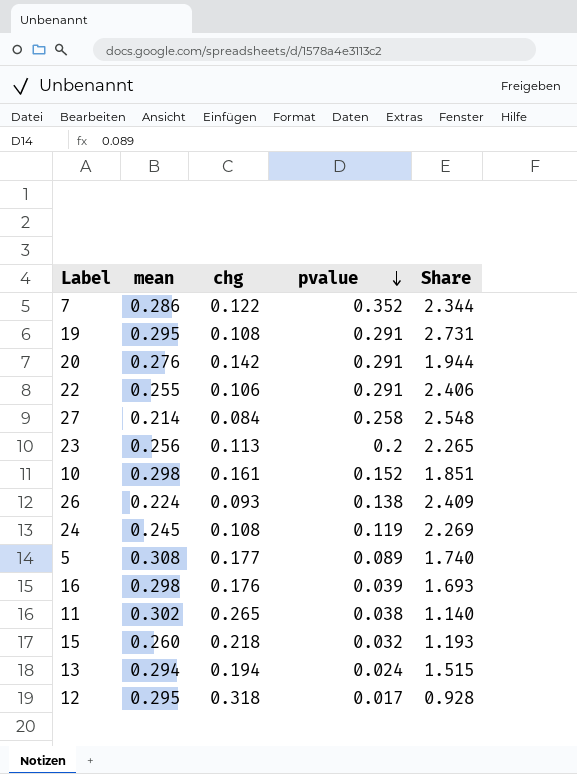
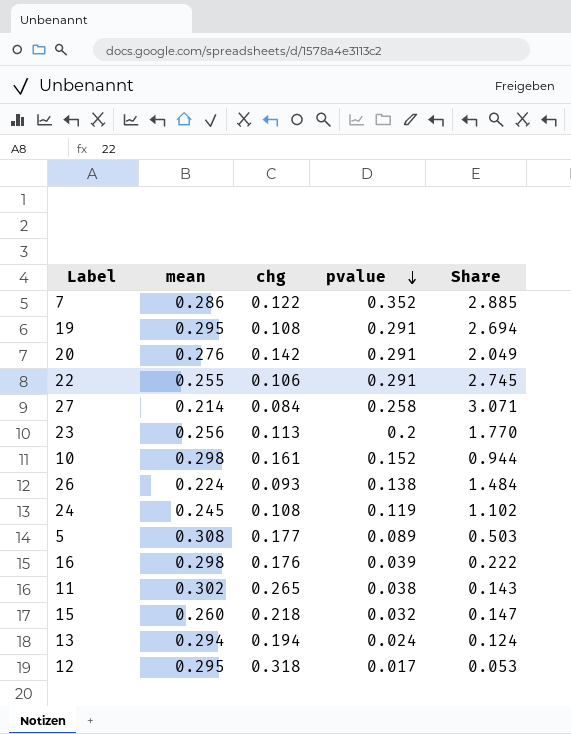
column Share | formula: [mean] / [chg] -> [pvalue] / [chg]

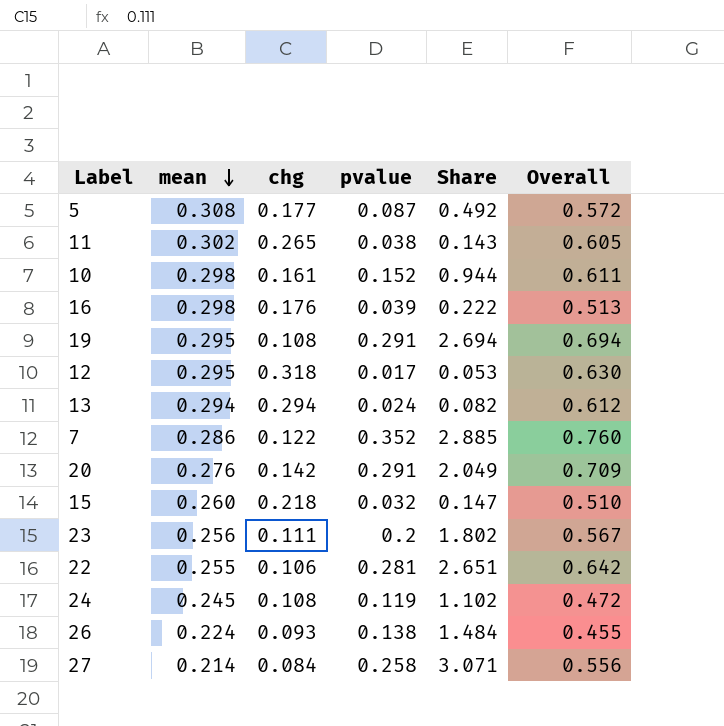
row order: pvalue descending -> mean descending
column Overall | formula: none -> [mean] + [chg] + [pvalue]
5 | pvalue: 0.089 -> 0.087
5 | Share: 0.503 -> 0.492
13 | chg: 0.194 -> 0.294
13 | Share: 0.124 -> 0.082
23 | chg: 0.113 -> 0.111
23 | Share: 1.770 -> 1.802
22 | pvalue: 0.291 -> 0.281
22 | Share: 2.745 -> 2.651

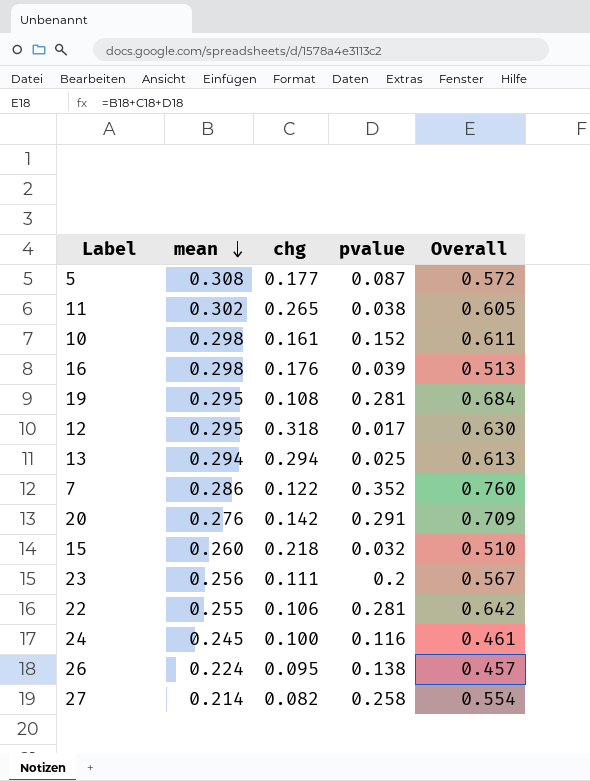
column Share | formula: [pvalue] / [chg] -> none
19 | pvalue: 0.291 -> 0.281
19 | Overall: 0.694 -> 0.684
13 | pvalue: 0.024 -> 0.025
13 | Overall: 0.612 -> 0.613
24 | chg: 0.108 -> 0.100
24 | pvalue: 0.119 -> 0.116
24 | Overall: 0.472 -> 0.461
26 | chg: 0.093 -> 0.095
26 | Overall: 0.455 -> 0.457
27 | chg: 0.084 -> 0.082
27 | Overall: 0.556 -> 0.554

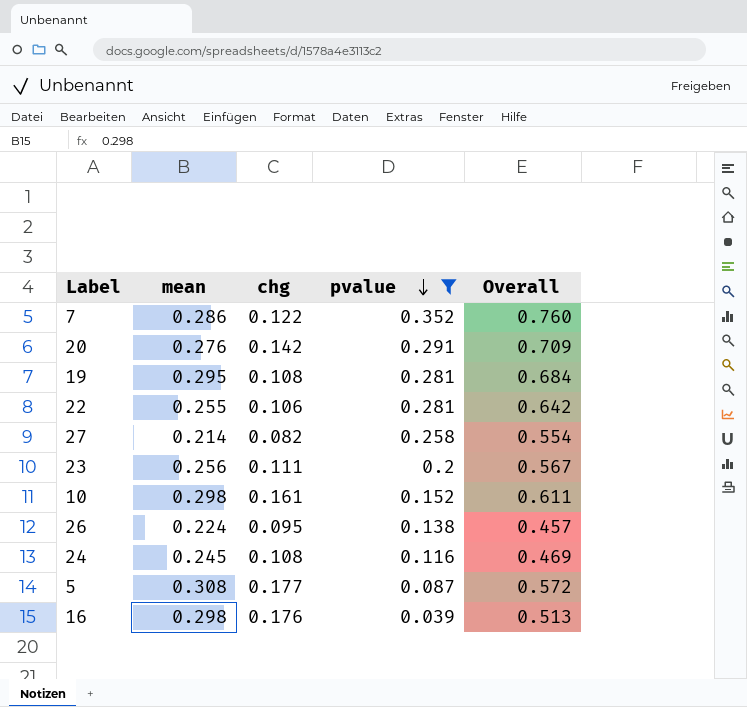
filter: none -> pvalue >= 0.039
row order: mean descending -> pvalue descending
24 | chg: 0.100 -> 0.108
24 | Overall: 0.461 -> 0.469

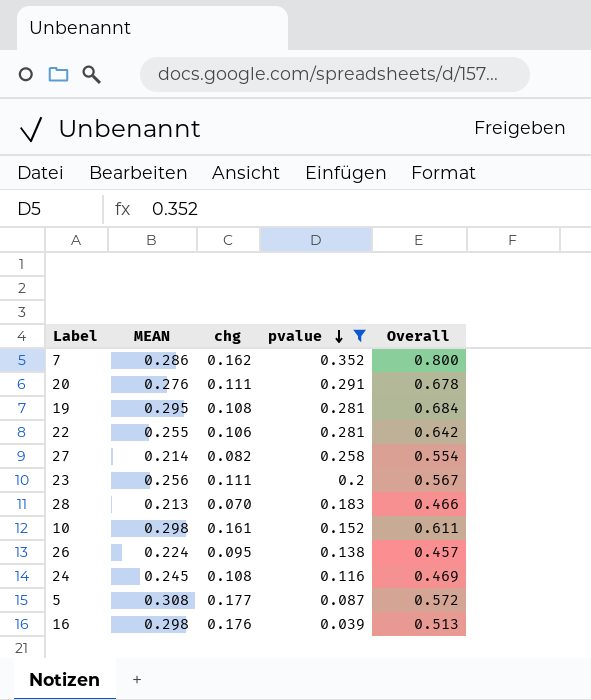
column name: mean -> MEAN
7 | chg: 0.122 -> 0.162
7 | Overall: 0.760 -> 0.800
20 | chg: 0.142 -> 0.111
20 | Overall: 0.709 -> 0.678
row 28: none -> 0.213 | 0.070 | 0.183 | 0.466

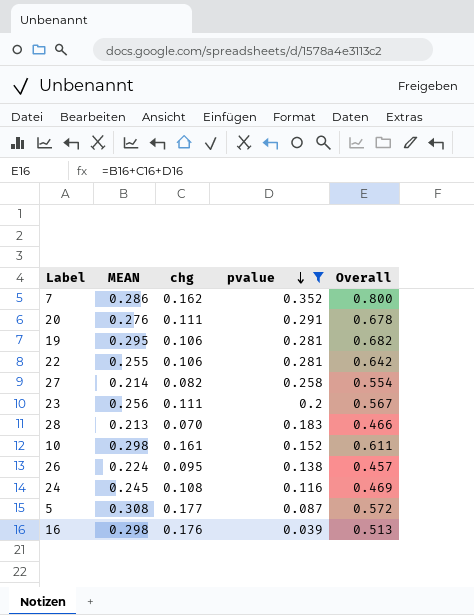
19 | chg: 0.108 -> 0.106
19 | Overall: 0.684 -> 0.682

